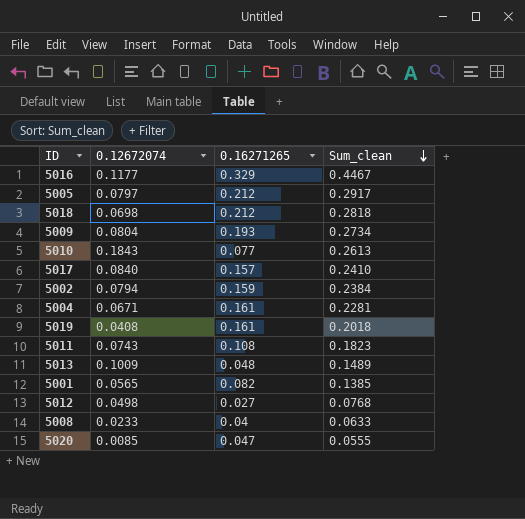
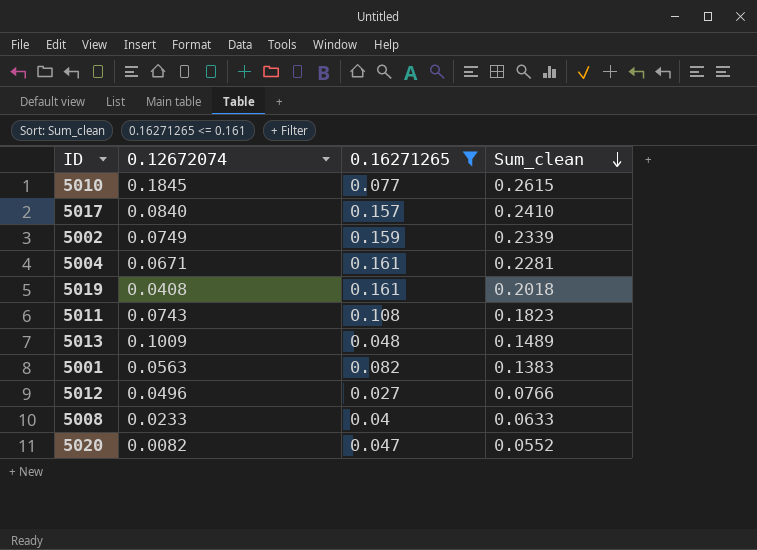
filter: none -> 0.16271265 <= 0.161
5010 | 0.12672074: 0.1843 -> 0.1845
5010 | Sum_clean: 0.2613 -> 0.2615
5002 | 0.12672074: 0.0794 -> 0.0749
5002 | Sum_clean: 0.2384 -> 0.2339
5001 | 0.12672074: 0.0565 -> 0.0563
5001 | Sum_clean: 0.1385 -> 0.1383
5012 | 0.12672074: 0.0498 -> 0.0496
5012 | Sum_clean: 0.0768 -> 0.0766
5020 | 0.12672074: 0.0085 -> 0.0082
5020 | Sum_clean: 0.0555 -> 0.0552

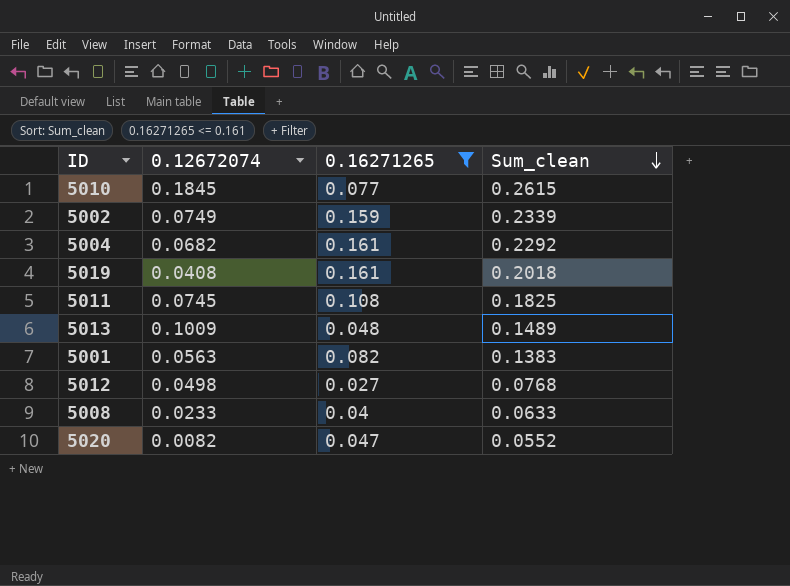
row 5017: 0.0840 | 0.157 | 0.2410 -> none
5004 | 0.12672074: 0.0671 -> 0.0682
5004 | Sum_clean: 0.2281 -> 0.2292
5011 | 0.12672074: 0.0743 -> 0.0745
5011 | Sum_clean: 0.1823 -> 0.1825
5012 | 0.12672074: 0.0496 -> 0.0498
5012 | Sum_clean: 0.0766 -> 0.0768

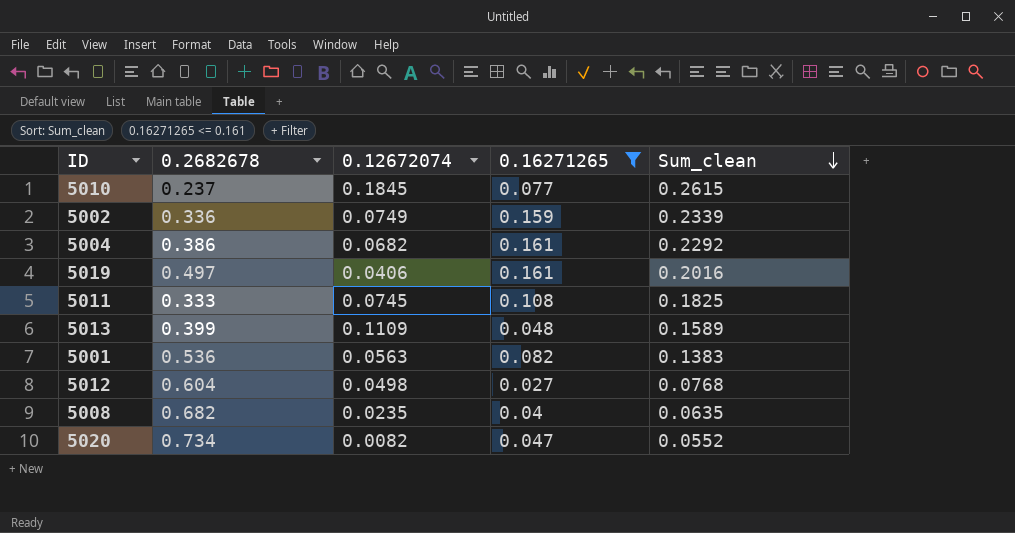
column 0.2682678 | position: none -> 2
5019 | 0.12672074: 0.0408 -> 0.0406
5019 | Sum_clean: 0.2018 -> 0.2016
5013 | 0.12672074: 0.1009 -> 0.1109
5013 | Sum_clean: 0.1489 -> 0.1589
5008 | 0.12672074: 0.0233 -> 0.0235
5008 | Sum_clean: 0.0633 -> 0.0635

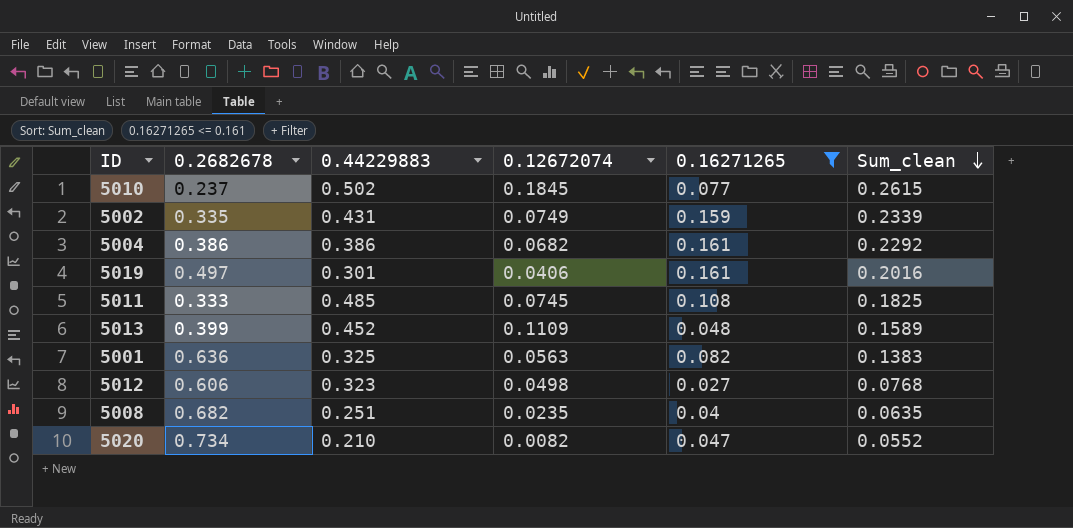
column 0.44229883 | position: none -> 3
5002 | 0.2682678: 0.336 -> 0.335
5001 | 0.2682678: 0.536 -> 0.636
5012 | 0.2682678: 0.604 -> 0.606

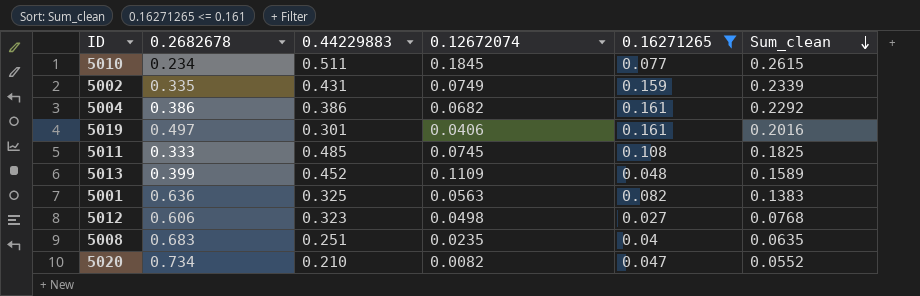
5010 | 0.2682678: 0.237 -> 0.234
5010 | 0.44229883: 0.502 -> 0.511
5008 | 0.2682678: 0.682 -> 0.683

